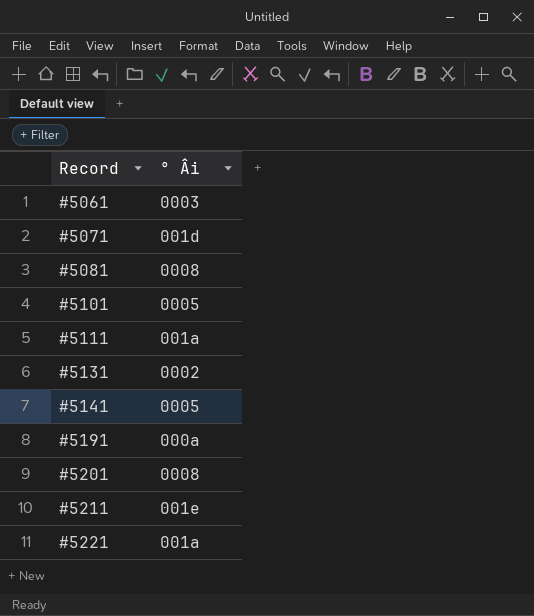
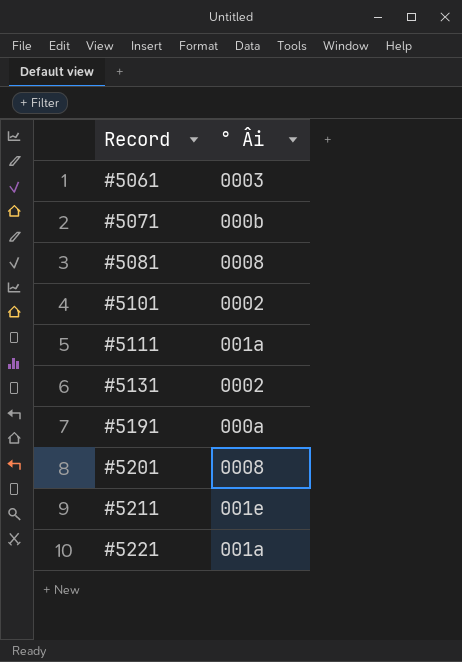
row #5141: 0005 -> none
#5071 | ° Âi: 001d -> 000b
#5101 | ° Âi: 0005 -> 0002

